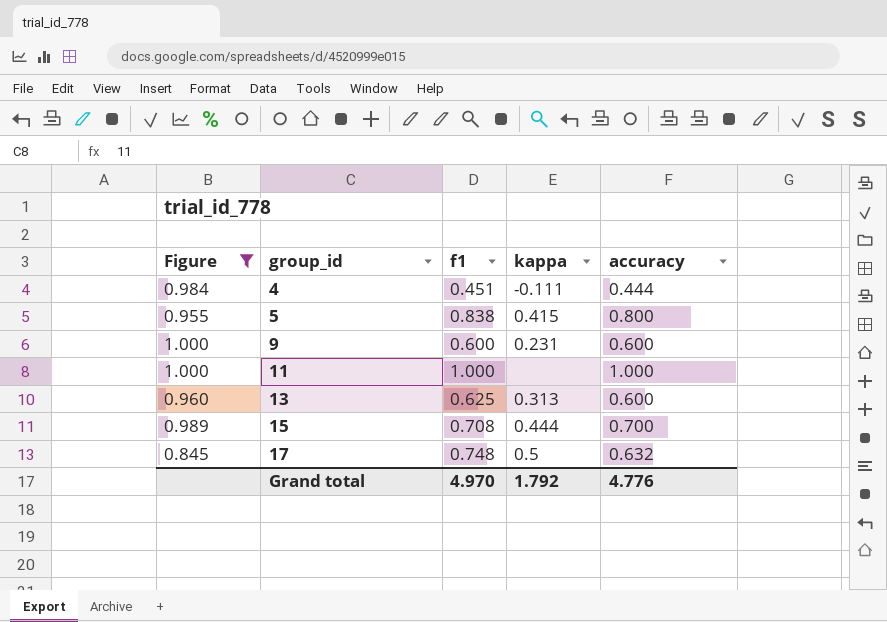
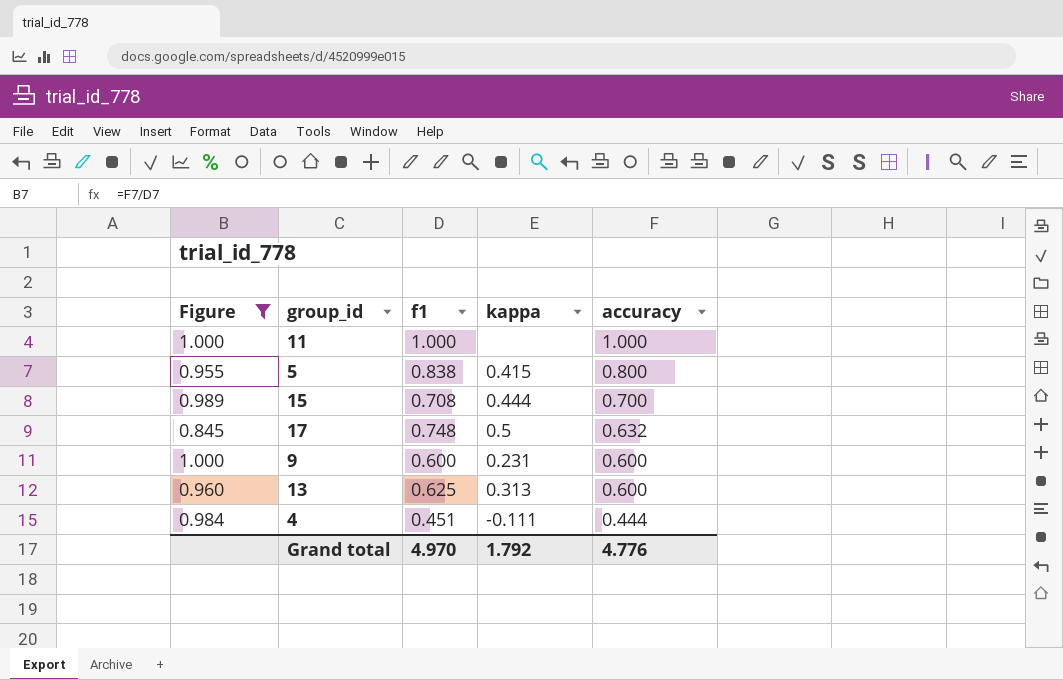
row order: group_id ascending -> accuracy descending

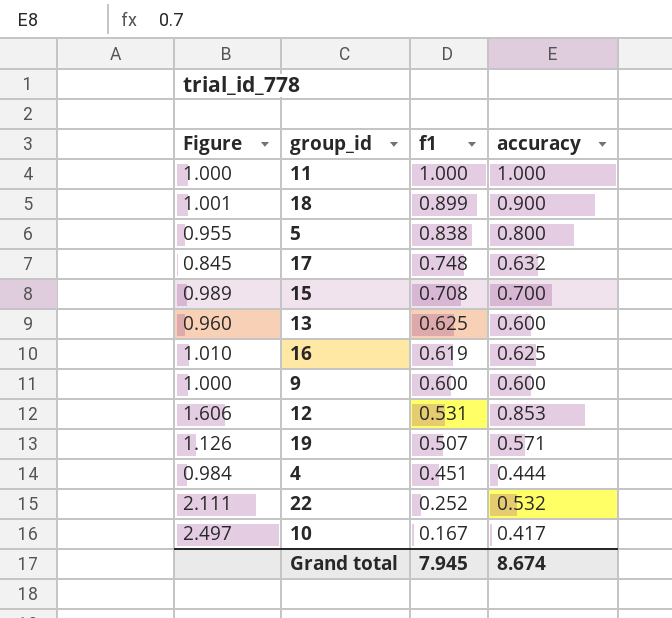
filter: Figure <= 1.000 -> none
row order: accuracy descending -> f1 descending
column kappa | position: 4 -> none
Grand total | f1: 4.970 -> 7.945
Grand total | accuracy: 4.776 -> 8.674

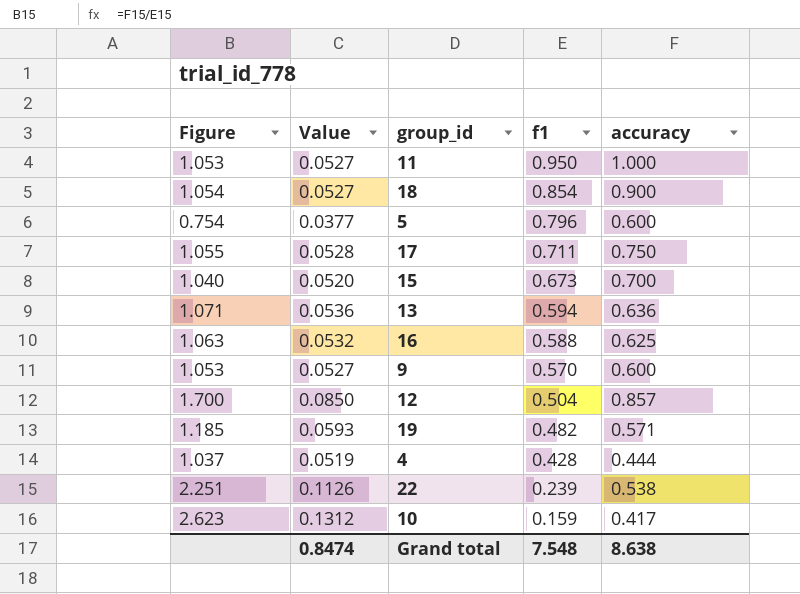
column Value | formula: none -> [Figure] * 0.05
11 | Figure: 1.000 -> 1.053
11 | f1: 1.000 -> 0.950
18 | Figure: 1.001 -> 1.054
18 | f1: 0.899 -> 0.854
5 | Figure: 0.955 -> 0.754
5 | f1: 0.838 -> 0.796
5 | accuracy: 0.800 -> 0.600
17 | Figure: 0.845 -> 1.055
17 | f1: 0.748 -> 0.711
17 | accuracy: 0.632 -> 0.750
15 | Figure: 0.989 -> 1.040
15 | f1: 0.708 -> 0.673
13 | Figure: 0.960 -> 1.071
13 | f1: 0.625 -> 0.594
13 | accuracy: 0.600 -> 0.636
16 | Figure: 1.010 -> 1.063
16 | f1: 0.619 -> 0.588
9 | Figure: 1.000 -> 1.053
9 | f1: 0.600 -> 0.570
12 | Figure: 1.606 -> 1.700
12 | f1: 0.531 -> 0.504
12 | accuracy: 0.853 -> 0.857
19 | Figure: 1.126 -> 1.185
19 | f1: 0.507 -> 0.482
4 | Figure: 0.984 -> 1.037
4 | f1: 0.451 -> 0.428
22 | Figure: 2.111 -> 2.251
22 | f1: 0.252 -> 0.239
22 | accuracy: 0.532 -> 0.538
10 | Figure: 2.497 -> 2.623
10 | f1: 0.167 -> 0.159
Grand total | f1: 7.945 -> 7.548
Grand total | accuracy: 8.674 -> 8.638

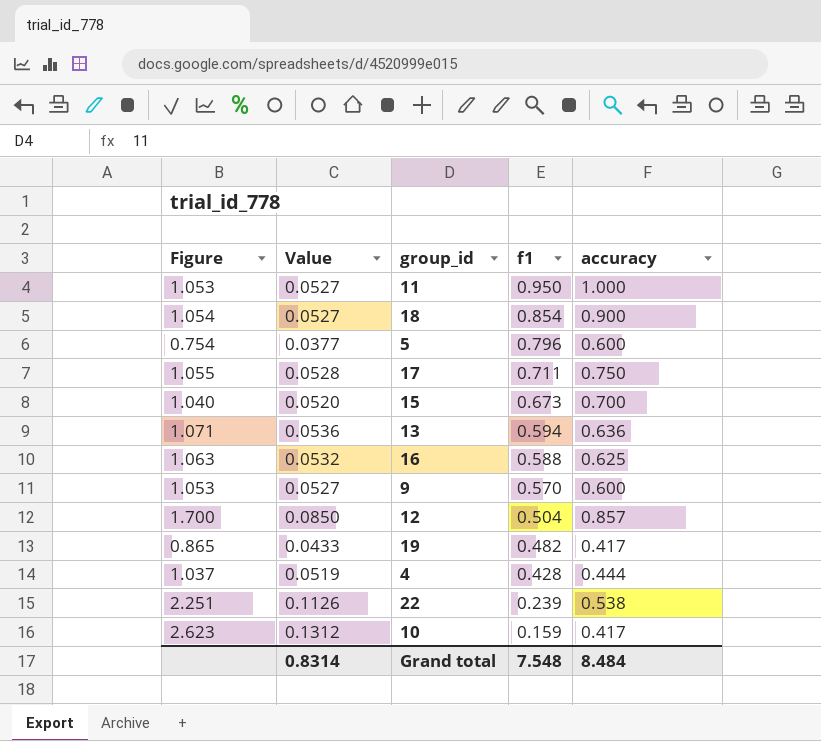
19 | Figure: 1.185 -> 0.865
19 | Value: 0.0593 -> 0.0433
19 | accuracy: 0.571 -> 0.417
Grand total | Value: 0.8474 -> 0.8314
Grand total | accuracy: 8.638 -> 8.484

